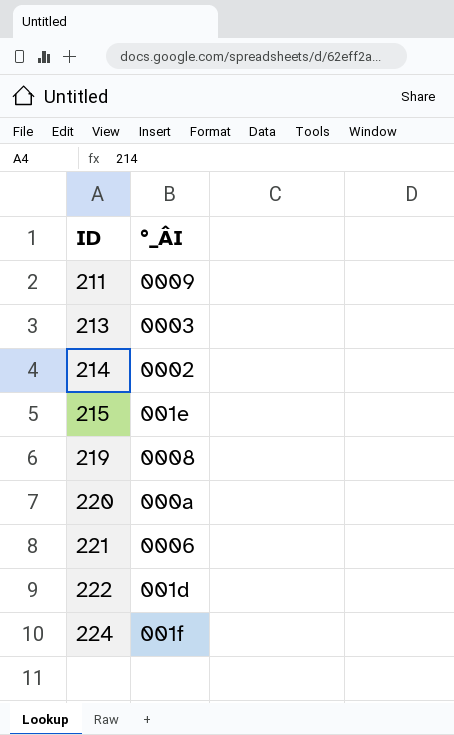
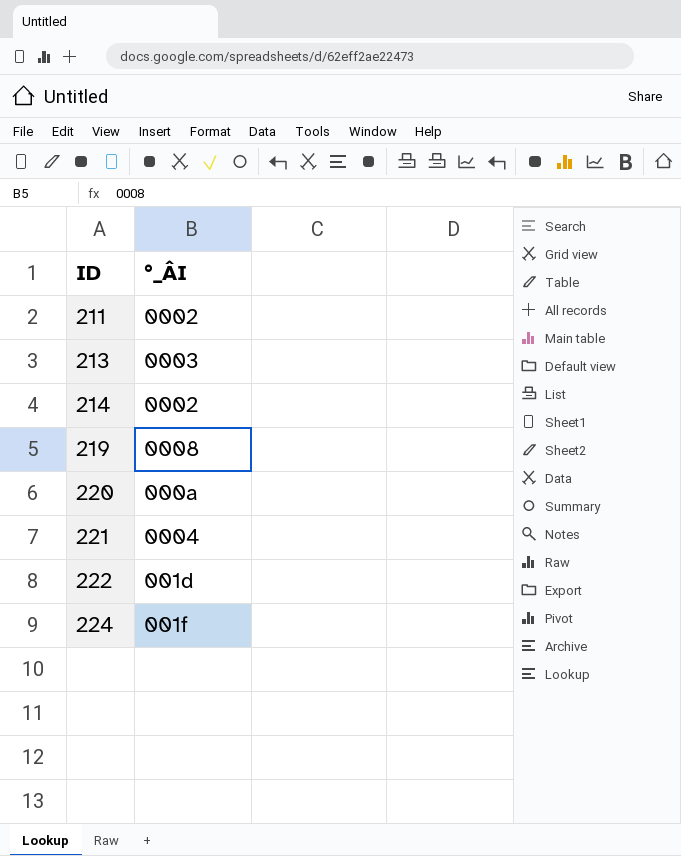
row 215: 001e -> none
211 | °_ÂI: 0009 -> 0002
221 | °_ÂI: 0006 -> 0004

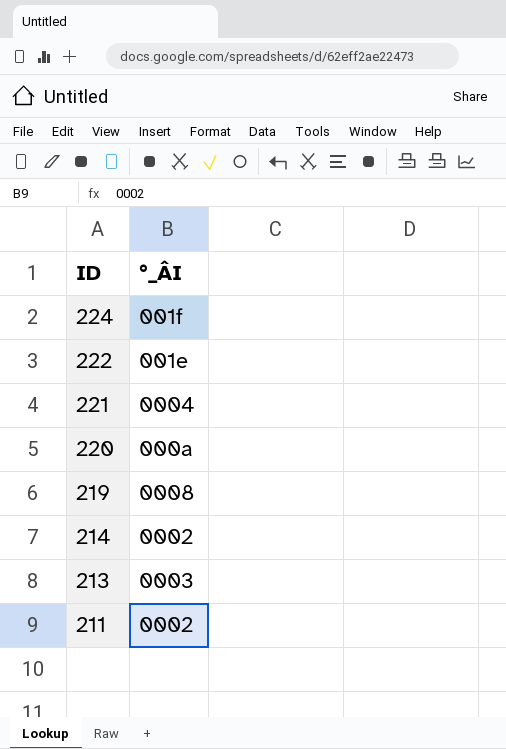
row order: ID ascending -> ID descending
222 | °_ÂI: 001d -> 001e

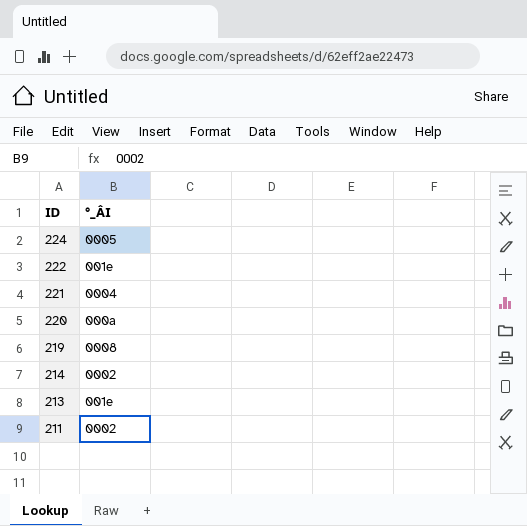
224 | °_ÂI: 001f -> 0005
213 | °_ÂI: 0003 -> 001e

